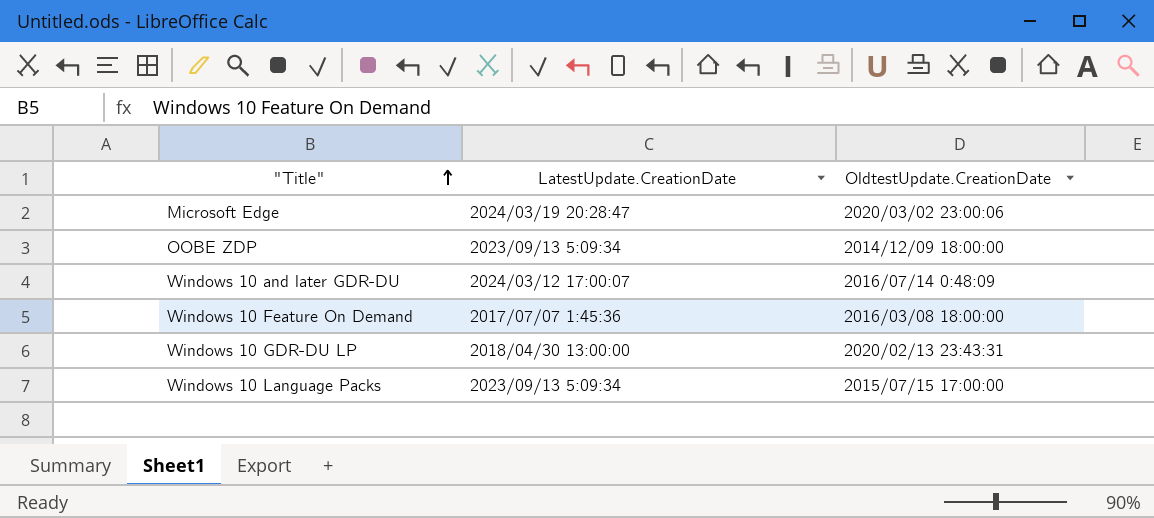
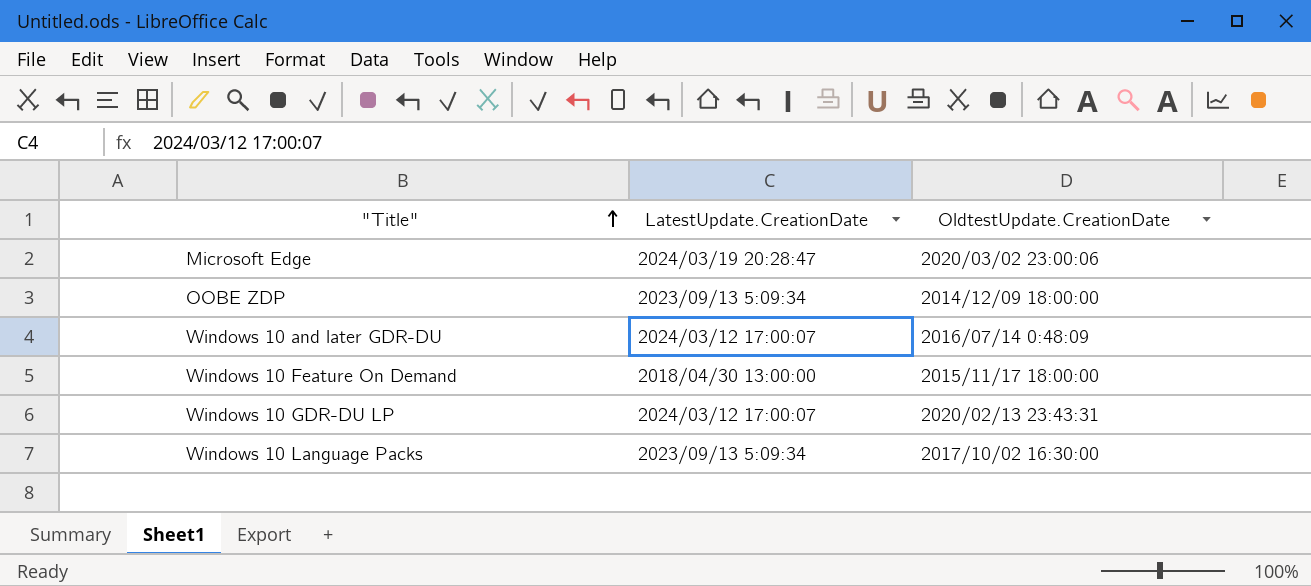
Windows 10 Feature On Demand | LatestUpdate.CreationDate: 2017/07/07 1:45:36 -> 2018/04/30 13:00:00
Windows 10 Feature On Demand | OldtestUpdate.CreationDate: 2016/03/08 18:00:00 -> 2015/11/17 18:00:00
Windows 10 GDR-DU LP | LatestUpdate.CreationDate: 2018/04/30 13:00:00 -> 2024/03/12 17:00:07
Windows 10 Language Packs | OldtestUpdate.CreationDate: 2015/07/15 17:00:00 -> 2017/10/02 16:30:00

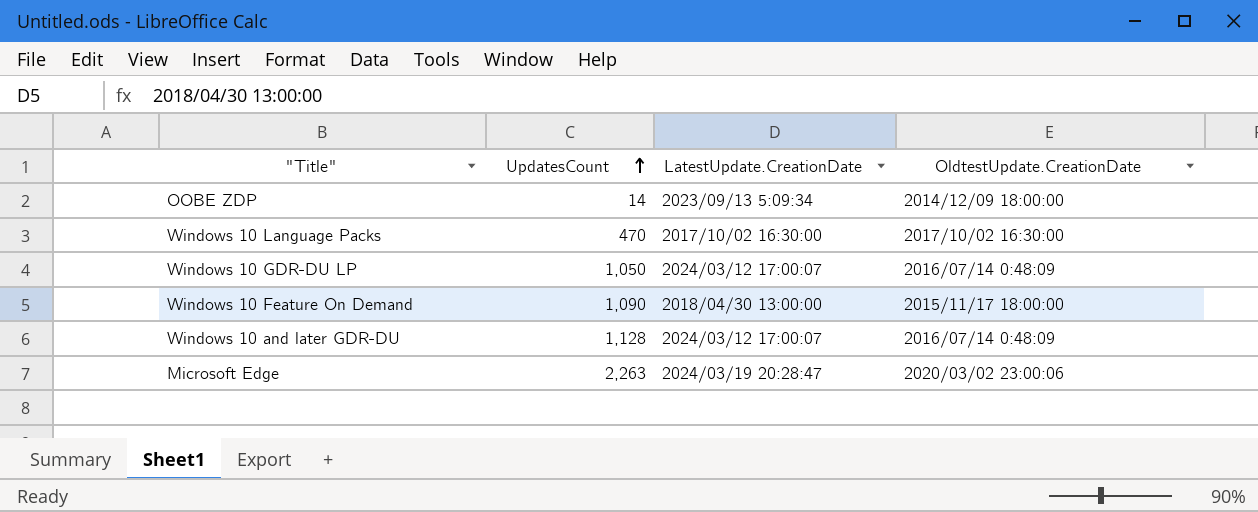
row order: "Title" ascending -> UpdatesCount ascending
column UpdatesCount | position: none -> 2
Windows 10 Language Packs | LatestUpdate.CreationDate: 2023/09/13 5:09:34 -> 2017/10/02 16:30:00
Windows 10 GDR-DU LP | OldtestUpdate.CreationDate: 2020/02/13 23:43:31 -> 2016/07/14 0:48:09

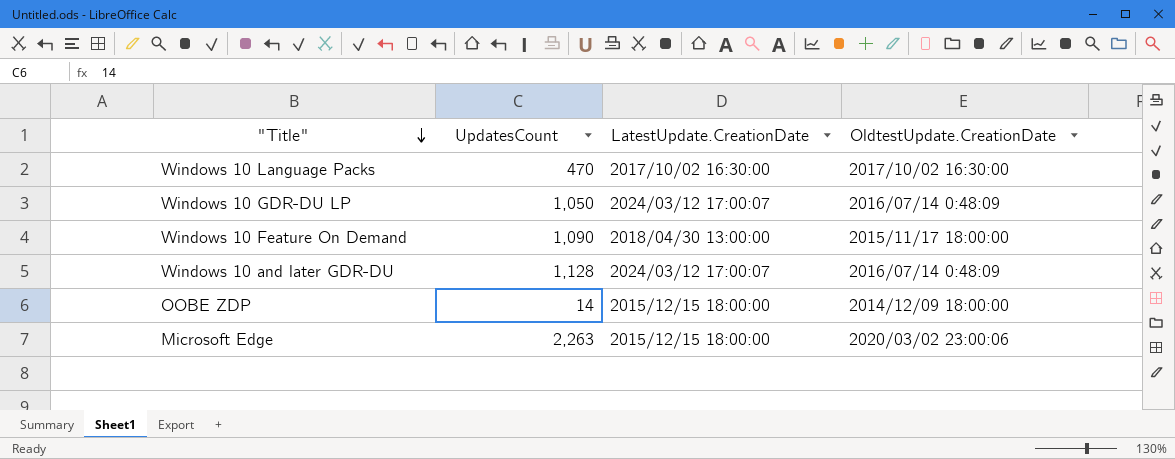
row order: UpdatesCount ascending -> "Title" descending
OOBE ZDP | LatestUpdate.CreationDate: 2023/09/13 5:09:34 -> 2015/12/15 18:00:00
Microsoft Edge | LatestUpdate.CreationDate: 2024/03/19 20:28:47 -> 2015/12/15 18:00:00

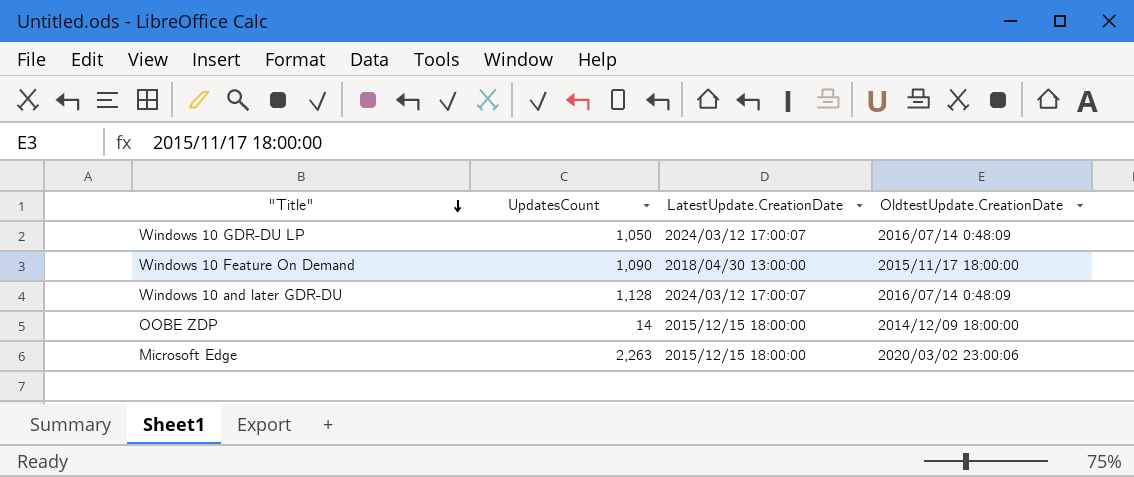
row Windows 10 Language Packs: 470 | 2017/10/02 16:30:00 | 2017/10/02 16:30:00 -> none

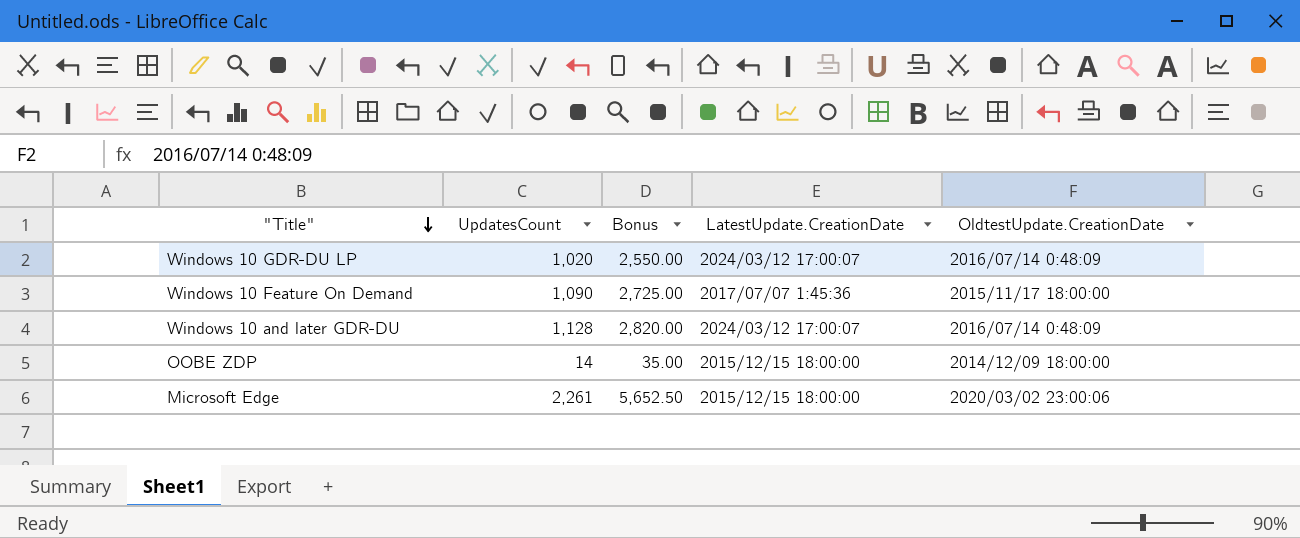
column Bonus | formula: none -> [UpdatesCount] * 2.5
Windows 10 GDR-DU LP | UpdatesCount: 1,050 -> 1,020
Windows 10 Feature On Demand | LatestUpdate.CreationDate: 2018/04/30 13:00:00 -> 2017/07/07 1:45:36
Microsoft Edge | UpdatesCount: 2,263 -> 2,261

